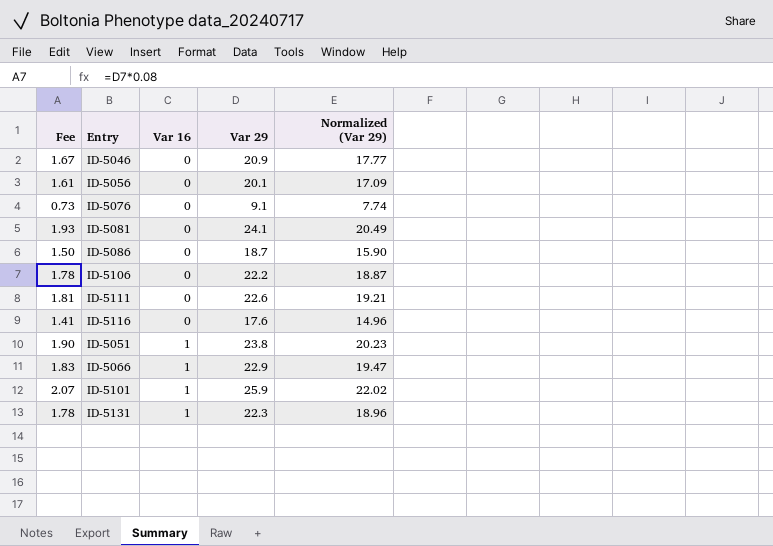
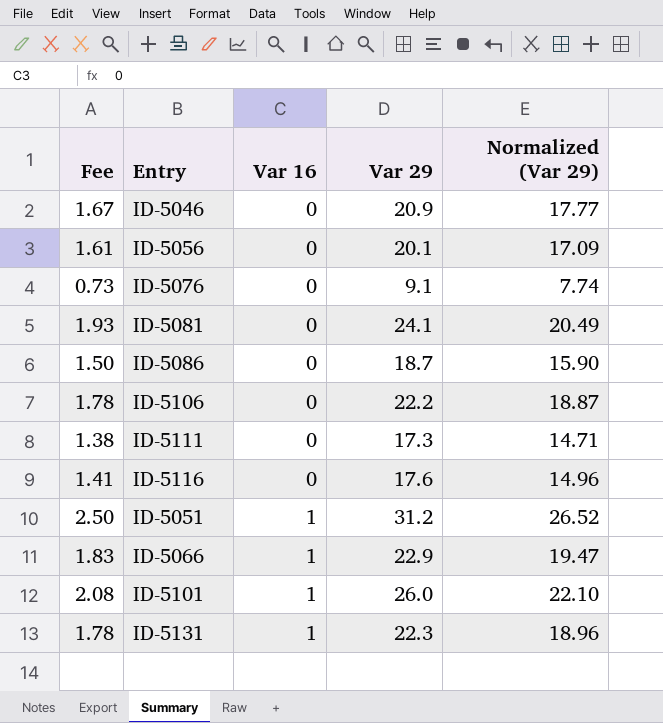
ID-5111 | Fee: 1.81 -> 1.38
ID-5111 | Var 29: 22.6 -> 17.3
ID-5111 | Normalized (Var 29): 19.21 -> 14.71
ID-5051 | Fee: 1.90 -> 2.50
ID-5051 | Var 29: 23.8 -> 31.2
ID-5051 | Normalized (Var 29): 20.23 -> 26.52
ID-5101 | Fee: 2.07 -> 2.08
ID-5101 | Var 29: 25.9 -> 26.0
ID-5101 | Normalized (Var 29): 22.02 -> 22.10

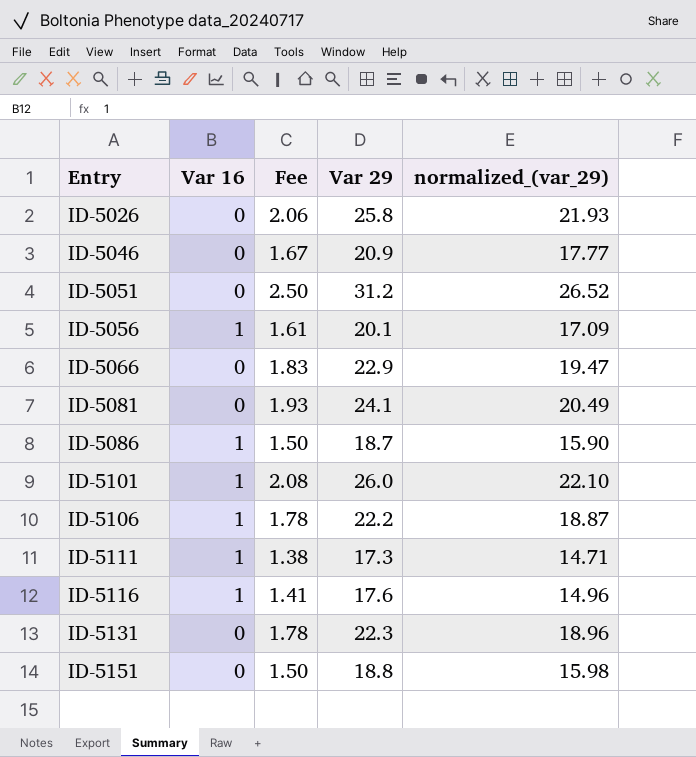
row order: Var 16 ascending -> Entry ascending
column Fee | position: 1 -> 3
column name: Normalized (Var 29) -> normalized_(var_29)
row ID-5076: 0.73 | 0 | 9.1 | 7.74 -> none
row ID-5026: none -> 0 | 2.06 | 25.8 | 21.93
ID-5051 | Var 16: 1 -> 0
ID-5056 | Var 16: 0 -> 1
ID-5066 | Var 16: 1 -> 0
ID-5086 | Var 16: 0 -> 1
ID-5106 | Var 16: 0 -> 1
ID-5111 | Var 16: 0 -> 1
ID-5116 | Var 16: 0 -> 1
ID-5131 | Var 16: 1 -> 0
row ID-5151: none -> 0 | 1.50 | 18.8 | 15.98

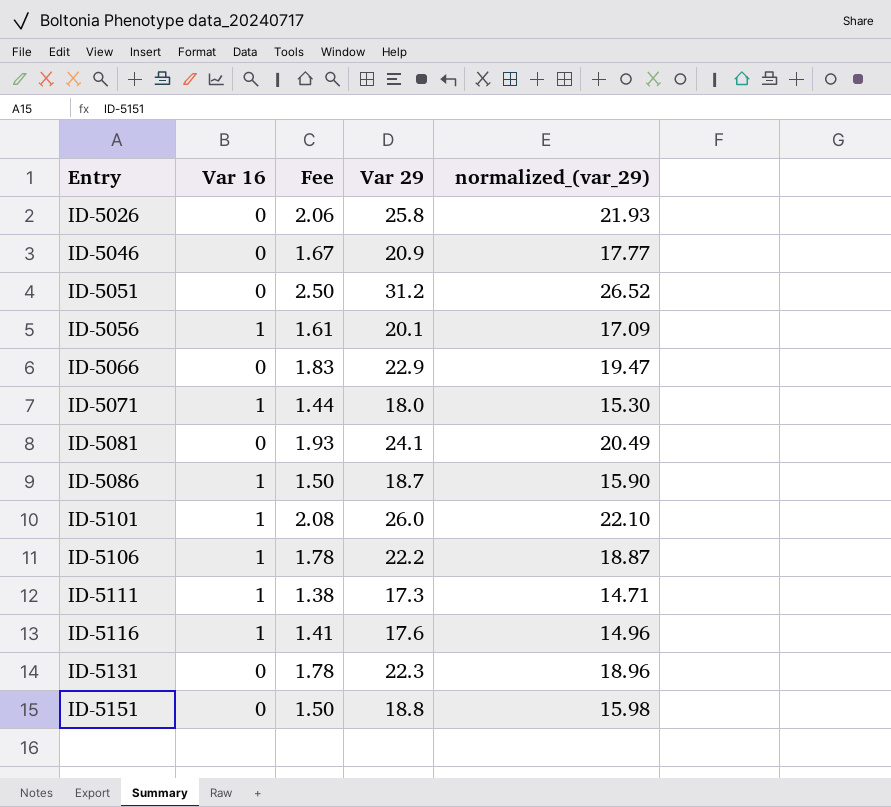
row ID-5071: none -> 1 | 1.44 | 18.0 | 15.30

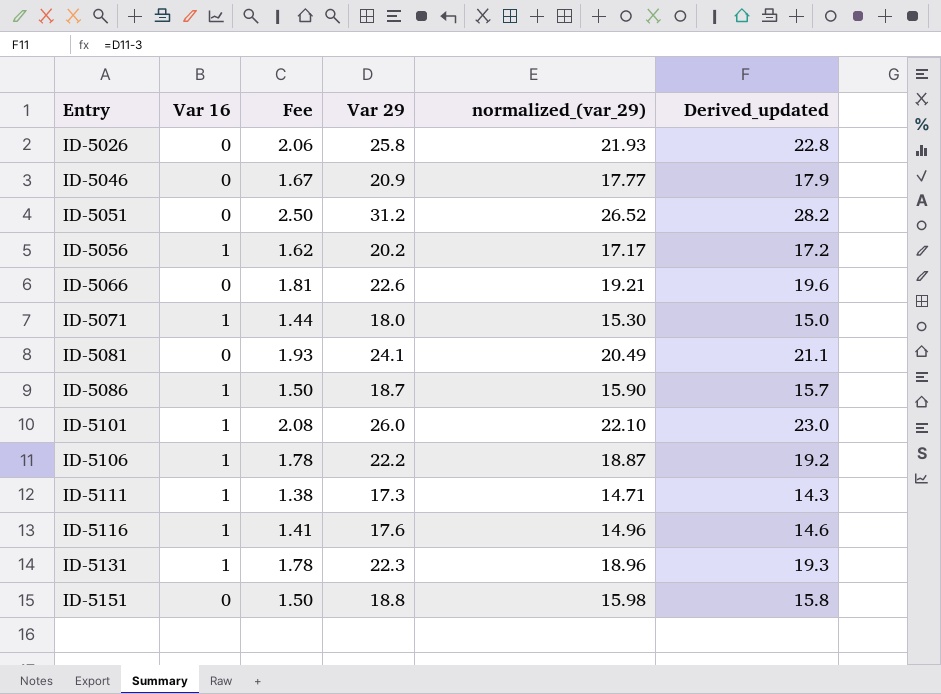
column Derived_updated | formula: none -> [Var 29] - 3
ID-5056 | Fee: 1.61 -> 1.62
ID-5056 | Var 29: 20.1 -> 20.2
ID-5056 | normalized_(var_29): 17.09 -> 17.17
ID-5066 | Fee: 1.83 -> 1.81
ID-5066 | Var 29: 22.9 -> 22.6
ID-5066 | normalized_(var_29): 19.47 -> 19.21
ID-5131 | Var 16: 0 -> 1

